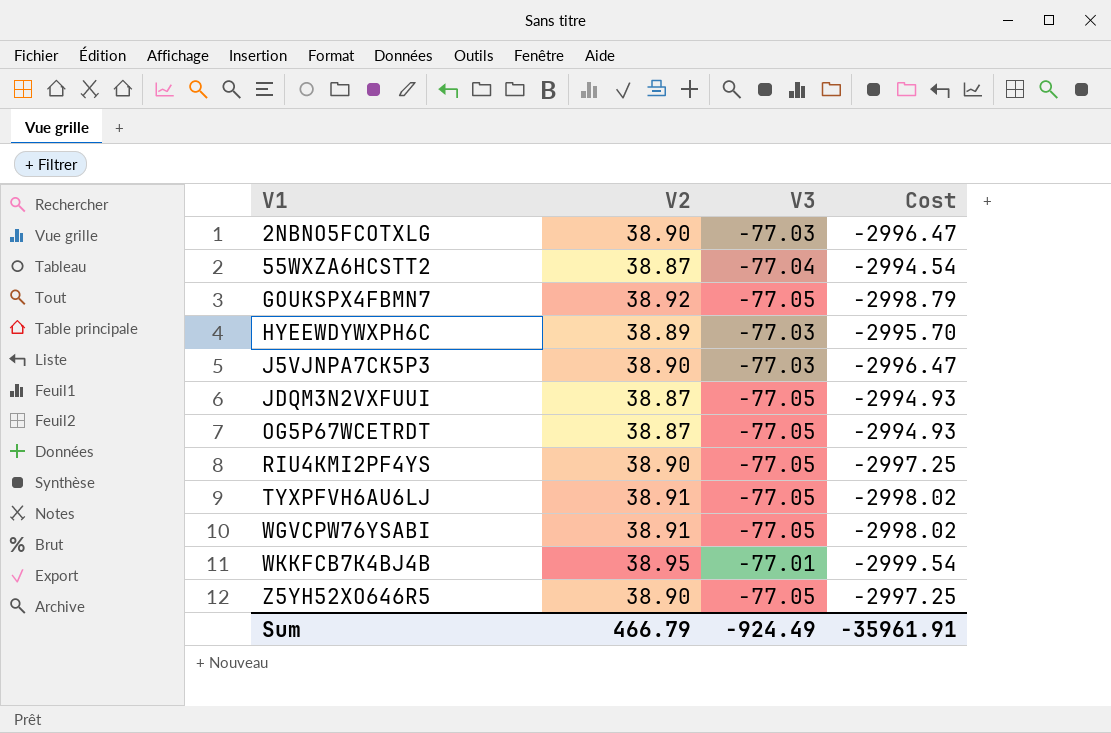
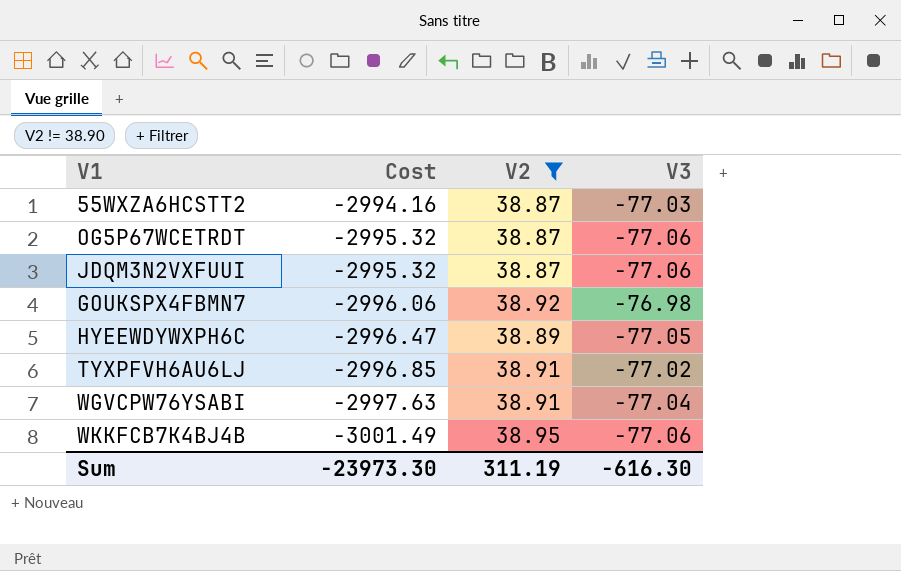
filter: none -> V2 != 38.90
row order: V1 ascending -> Cost descending
column Cost | position: 4 -> 2
55WXZA6HCSTT2 | Cost: -2994.54 -> -2994.16
55WXZA6HCSTT2 | V3: -77.04 -> -77.03
OG5P67WCETRDT | Cost: -2994.93 -> -2995.32
OG5P67WCETRDT | V3: -77.05 -> -77.06
JDQM3N2VXFUUI | Cost: -2994.93 -> -2995.32
JDQM3N2VXFUUI | V3: -77.05 -> -77.06
GOUKSPX4FBMN7 | Cost: -2998.79 -> -2996.06
GOUKSPX4FBMN7 | V3: -77.05 -> -76.98
HYEEWDYWXPH6C | Cost: -2995.70 -> -2996.47
HYEEWDYWXPH6C | V3: -77.03 -> -77.05
TYXPFVH6AU6LJ | Cost: -2998.02 -> -2996.85
TYXPFVH6AU6LJ | V3: -77.05 -> -77.02
WGVCPW76YSABI | Cost: -2998.02 -> -2997.63
WGVCPW76YSABI | V3: -77.05 -> -77.04
WKKFCB7K4BJ4B | Cost: -2999.54 -> -3001.49
WKKFCB7K4BJ4B | V3: -77.01 -> -77.06
Sum | Cost: -35961.91 -> -23973.30
Sum | V2: 466.79 -> 311.19
Sum | V3: -924.49 -> -616.30

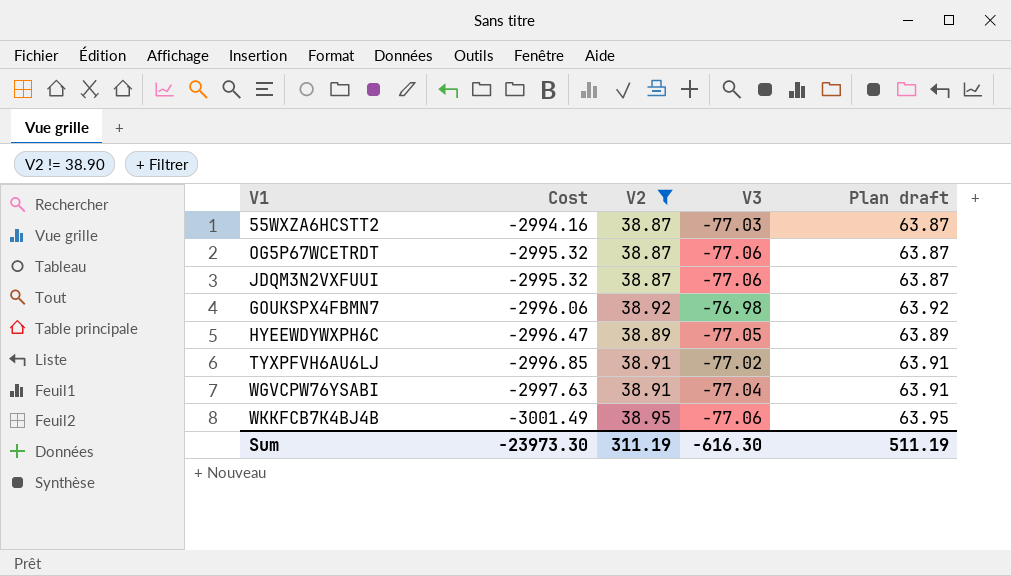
column Plan draft | formula: none -> [V2] + 25

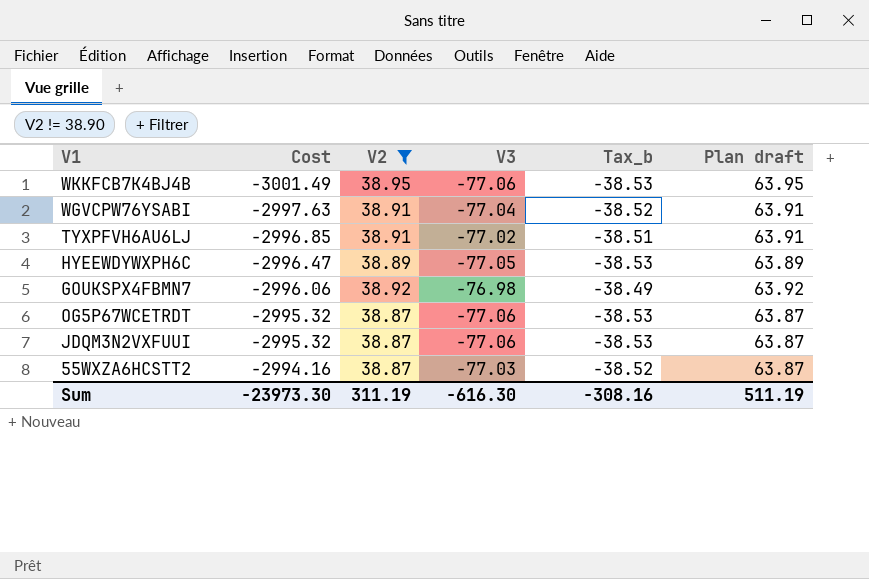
row order: Cost descending -> Cost ascending
column Tax_b | formula: none -> [V3] * 0.5

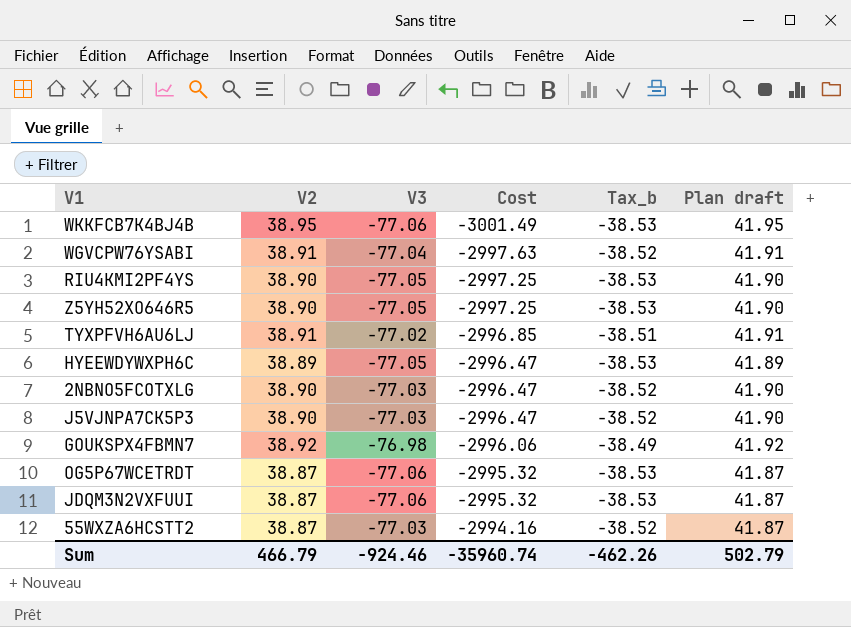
filter: V2 != 38.90 -> none
column Cost | position: 2 -> 4
column Plan draft | formula: [V2] + 25 -> [V2] + 3
Sum | V2: 311.19 -> 466.79
Sum | V3: -616.30 -> -924.46
Sum | Cost: -23973.30 -> -35960.74
Sum | Tax_b: -308.16 -> -462.26
Sum | Plan draft: 511.19 -> 502.79

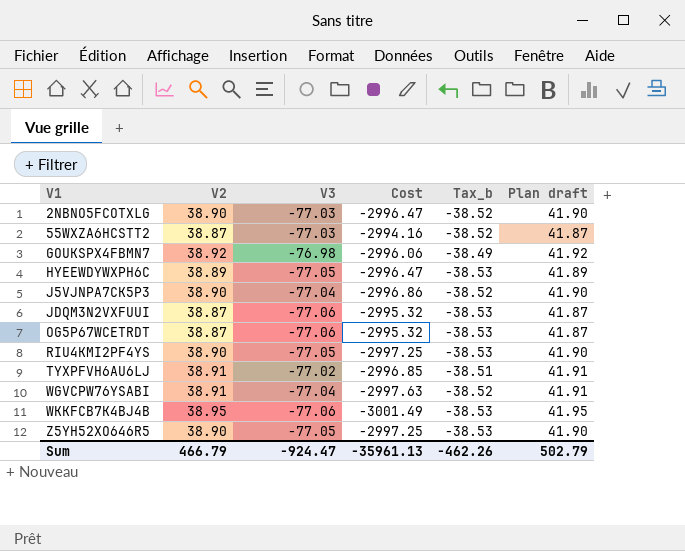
row order: Cost ascending -> V1 ascending
J5VJNPA7CK5P3 | V3: -77.03 -> -77.04
J5VJNPA7CK5P3 | Cost: -2996.47 -> -2996.86
Sum | V3: -924.46 -> -924.47
Sum | Cost: -35960.74 -> -35961.13

